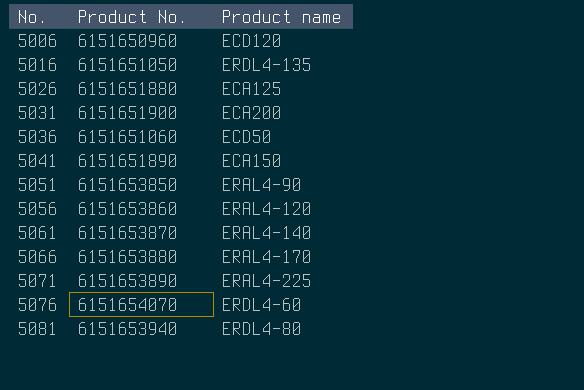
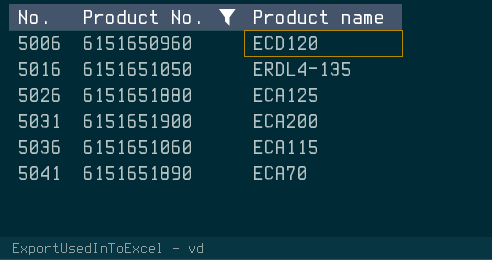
filter: none -> Product No. <= 6151651900
5036 | Product name: ECD50 -> ECA115
5041 | Product name: ECA150 -> ECA70

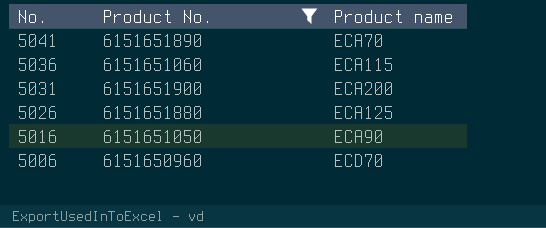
row order: No. ascending -> No. descending
5016 | Product name: ERDL4-135 -> ECA90
5006 | Product name: ECD120 -> ECD70

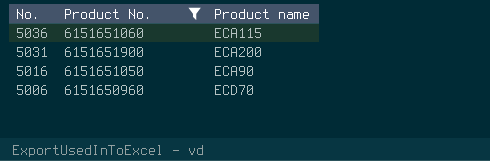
row 5041: 6151651890 | ECA70 -> none
row 5026: 6151651880 | ECA125 -> none

